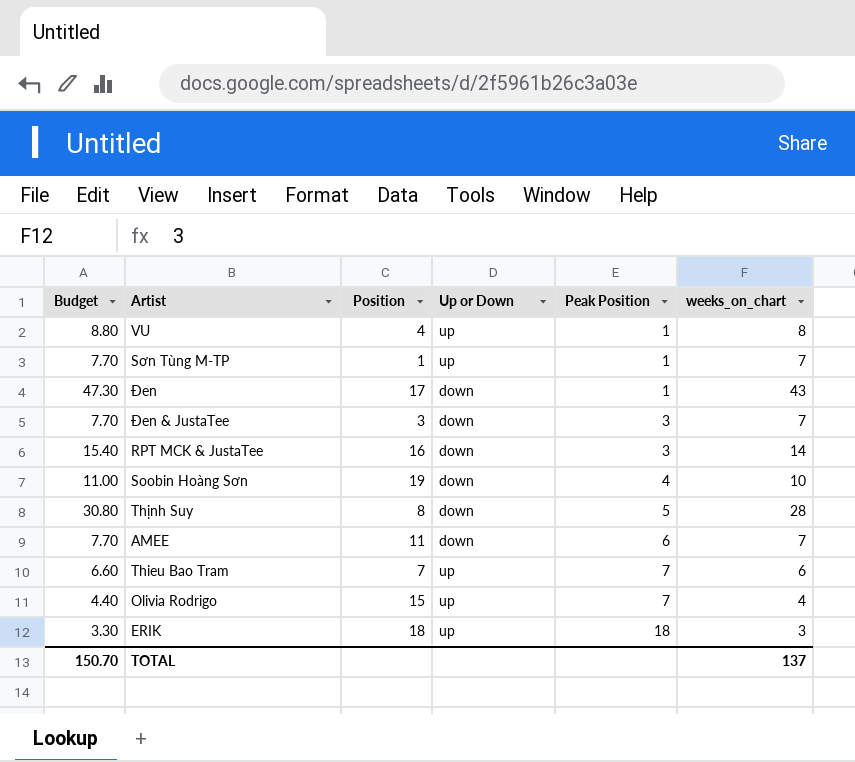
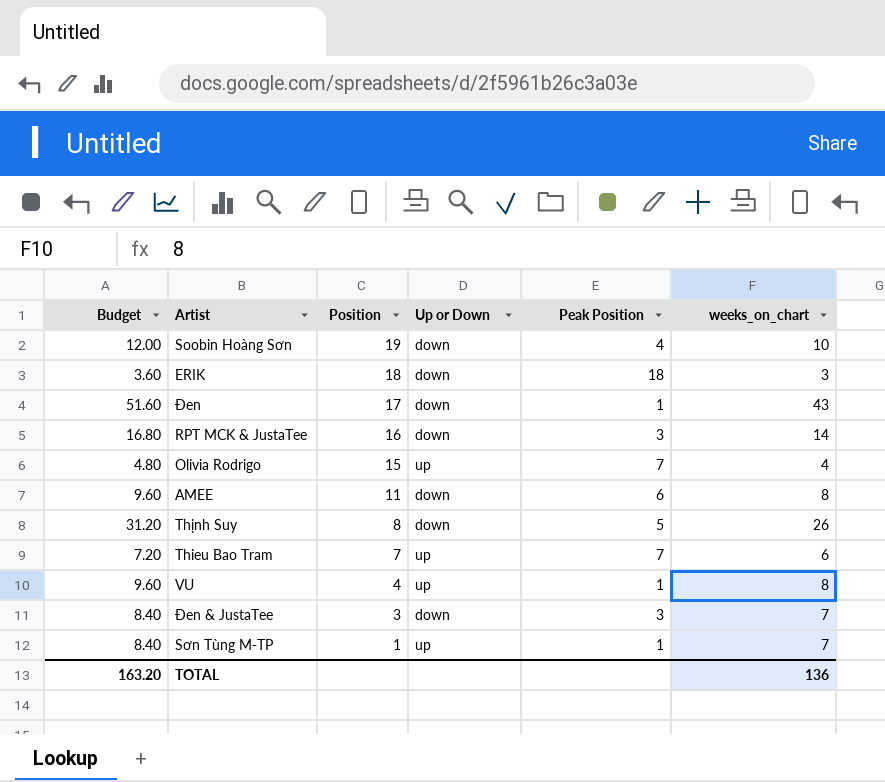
row order: Peak Position ascending -> Position descending
column Budget | formula: [weeks_on_chart] * 1.1 -> [weeks_on_chart] * 1.2
ERIK | Up or Down: up -> down
AMEE | weeks_on_chart: 7 -> 8
Thịnh Suy | weeks_on_chart: 28 -> 26
TOTAL | Budget: 150.70 -> 163.20
TOTAL | weeks_on_chart: 137 -> 136

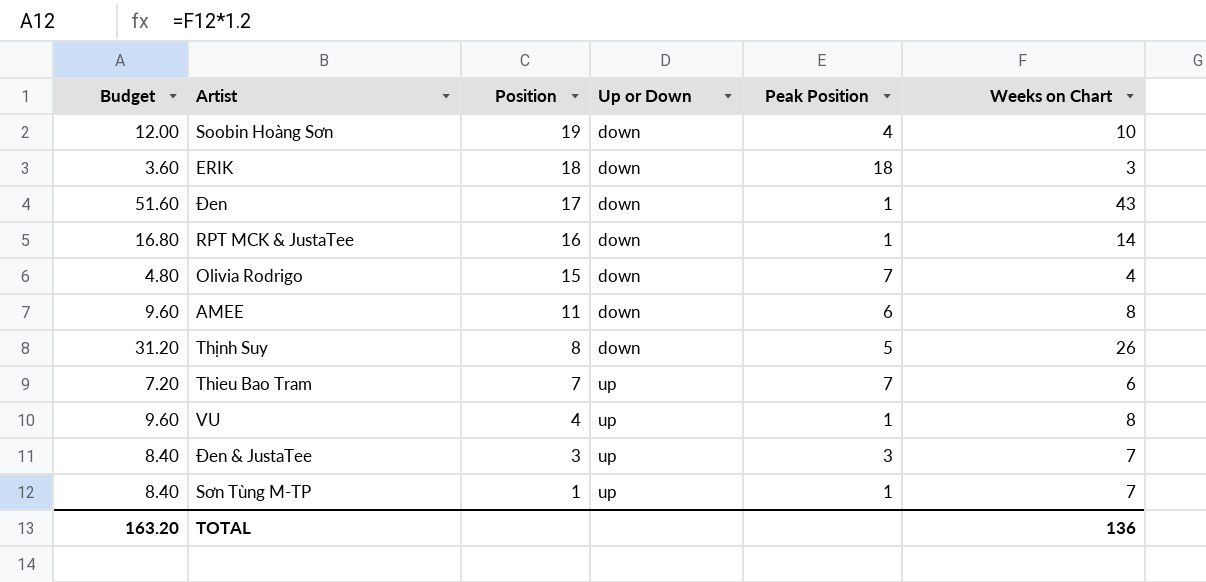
column name: weeks_on_chart -> Weeks on Chart
RPT MCK & JustaTee | Peak Position: 3 -> 1
Olivia Rodrigo | Up or Down: up -> down
Đen & JustaTee | Up or Down: down -> up

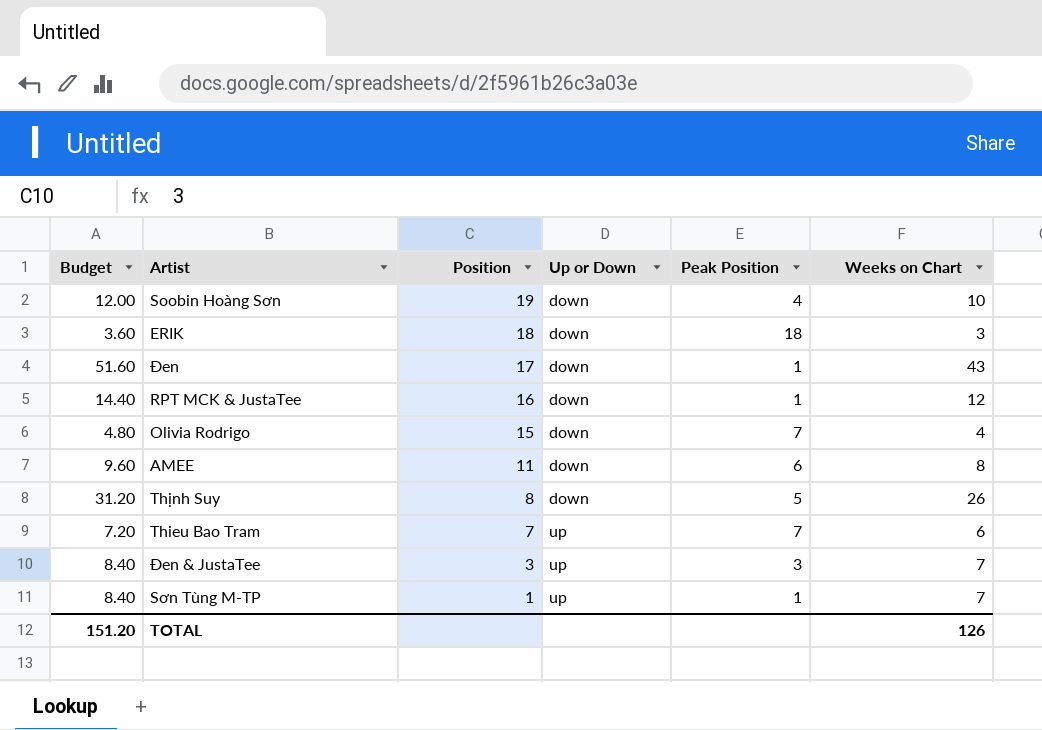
row VU: 9.60 | 4 | up | 1 | 8 -> none
RPT MCK & JustaTee | Budget: 16.80 -> 14.40
RPT MCK & JustaTee | Weeks on Chart: 14 -> 12
TOTAL | Budget: 163.20 -> 151.20
TOTAL | Weeks on Chart: 136 -> 126

